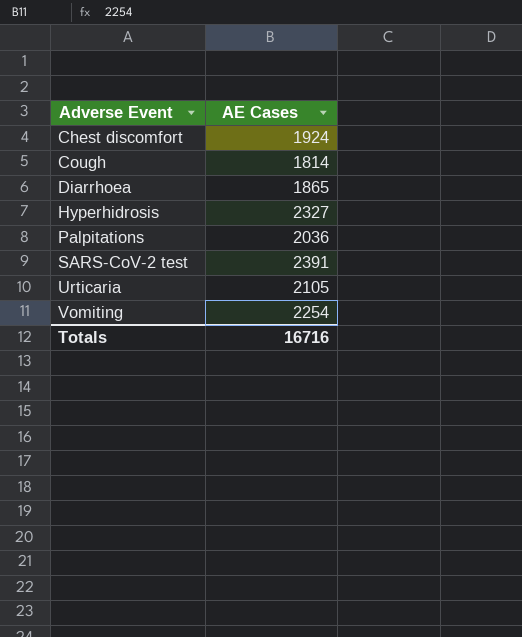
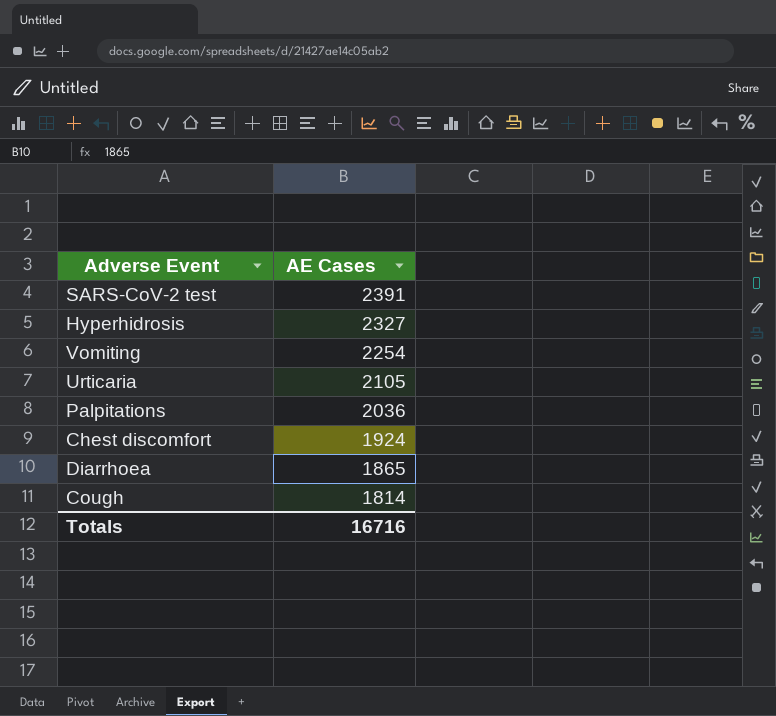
row order: Adverse Event ascending -> AE Cases descending

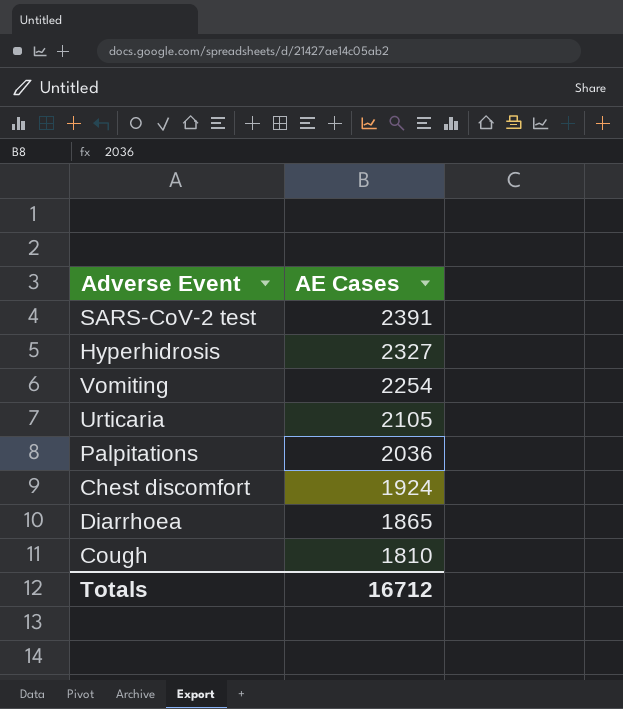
Cough | AE Cases: 1814 -> 1810
Totals | AE Cases: 16716 -> 16712

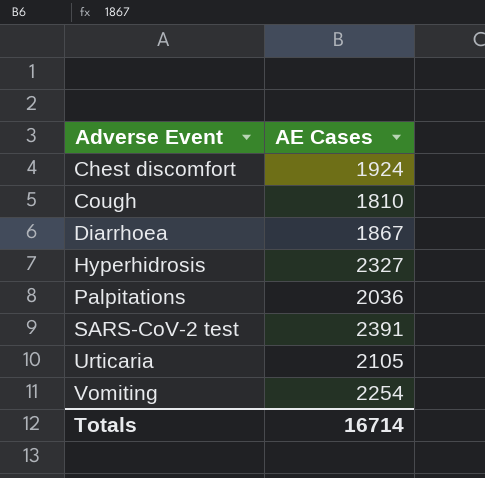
row order: AE Cases descending -> Adverse Event ascending
Diarrhoea | AE Cases: 1865 -> 1867
Totals | AE Cases: 16712 -> 16714

